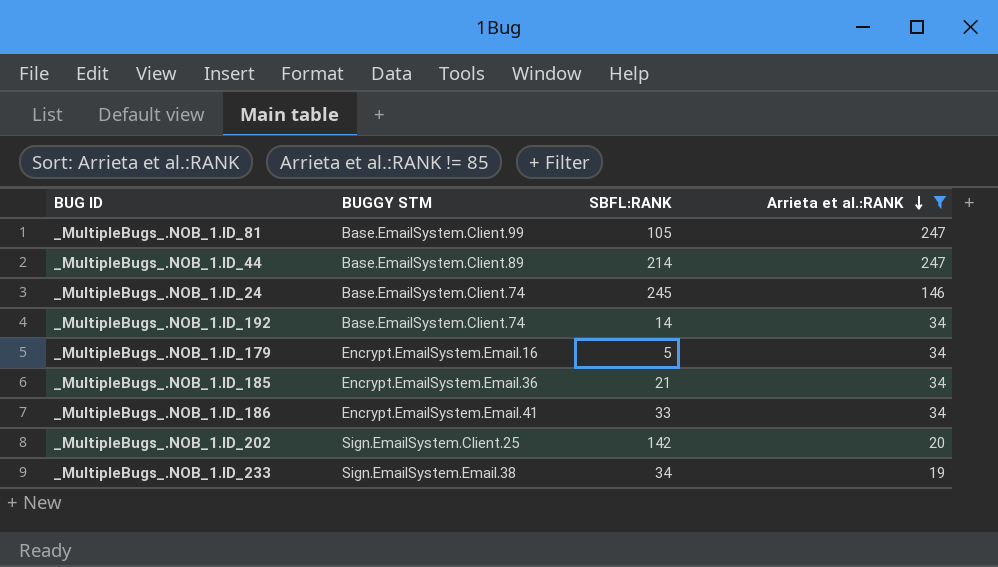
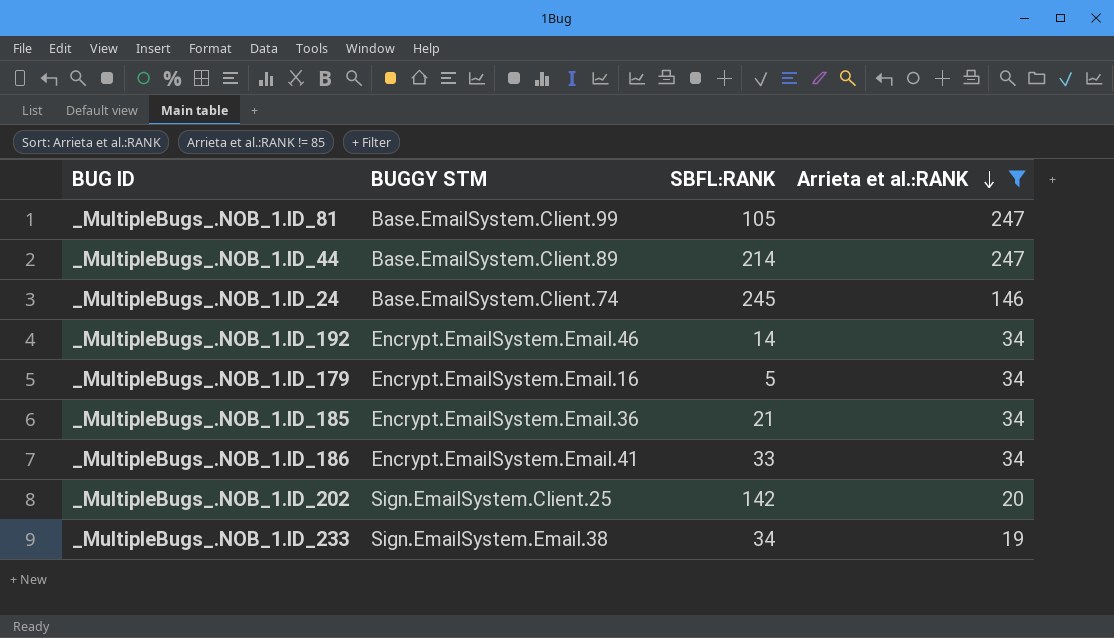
_MultipleBugs_.NOB_1.ID_192 | BUGGY STM: Base.EmailSystem.Client.74 -> Encrypt.EmailSystem.Email.46

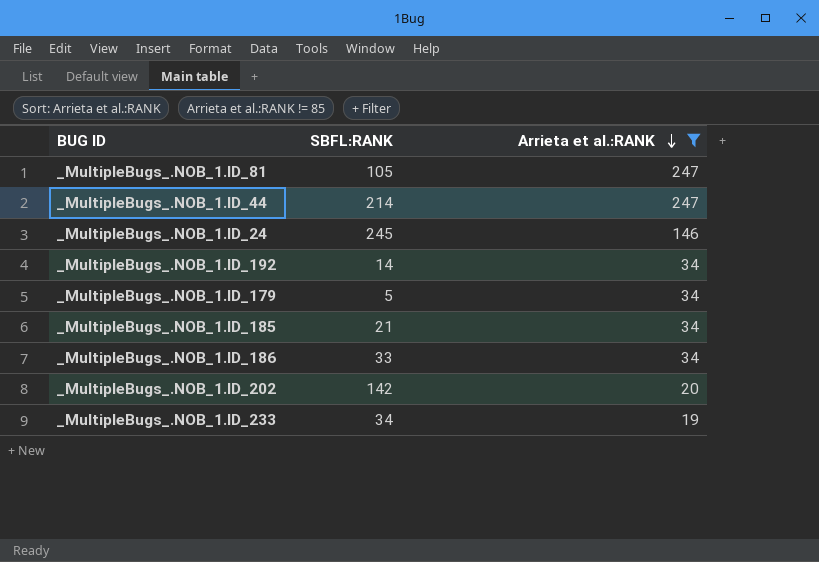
column BUGGY STM | position: 2 -> none

